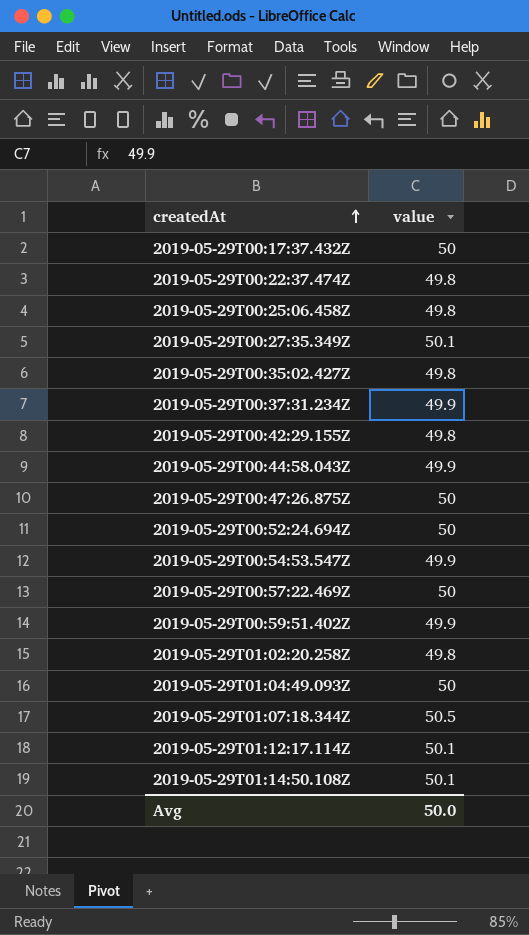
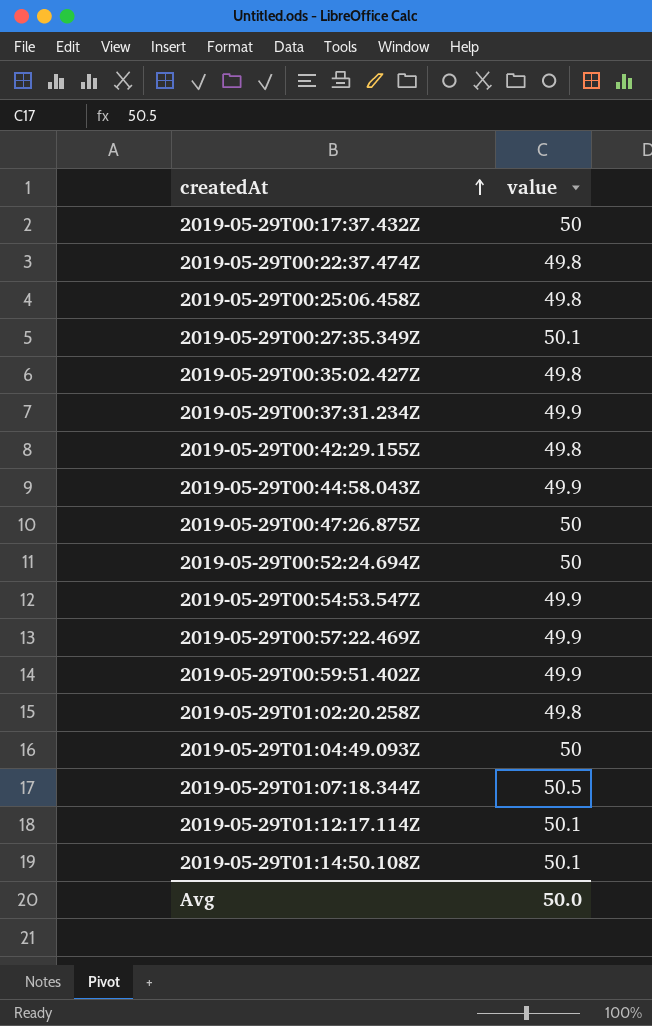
2019-05-29T00:57:22.469Z | value: 50 -> 49.9

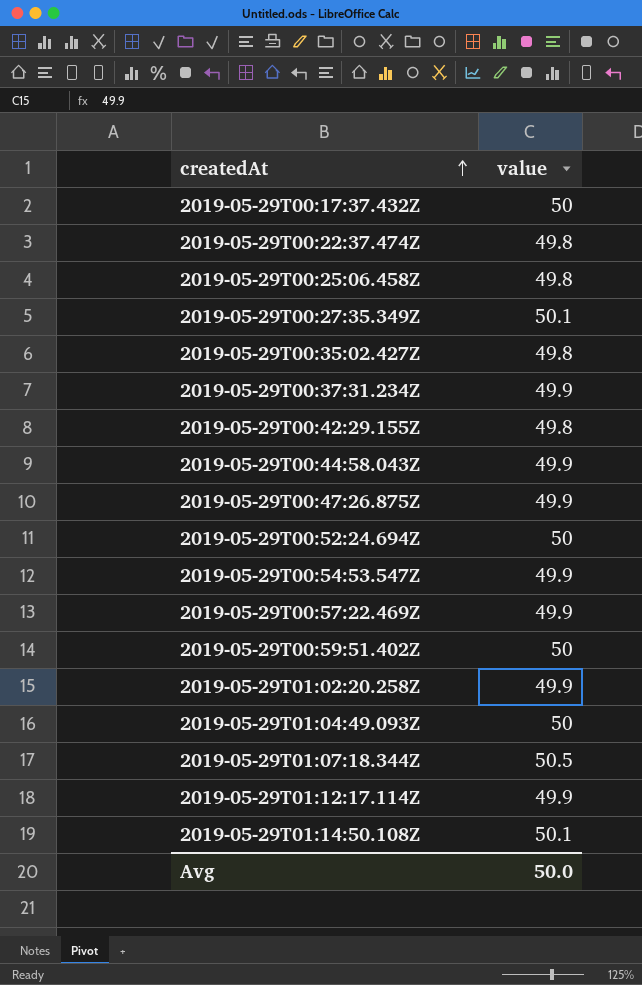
2019-05-29T00:47:26.875Z | value: 50 -> 49.9
2019-05-29T00:59:51.402Z | value: 49.9 -> 50
2019-05-29T01:02:20.258Z | value: 49.8 -> 49.9
2019-05-29T01:12:17.114Z | value: 50.1 -> 49.9

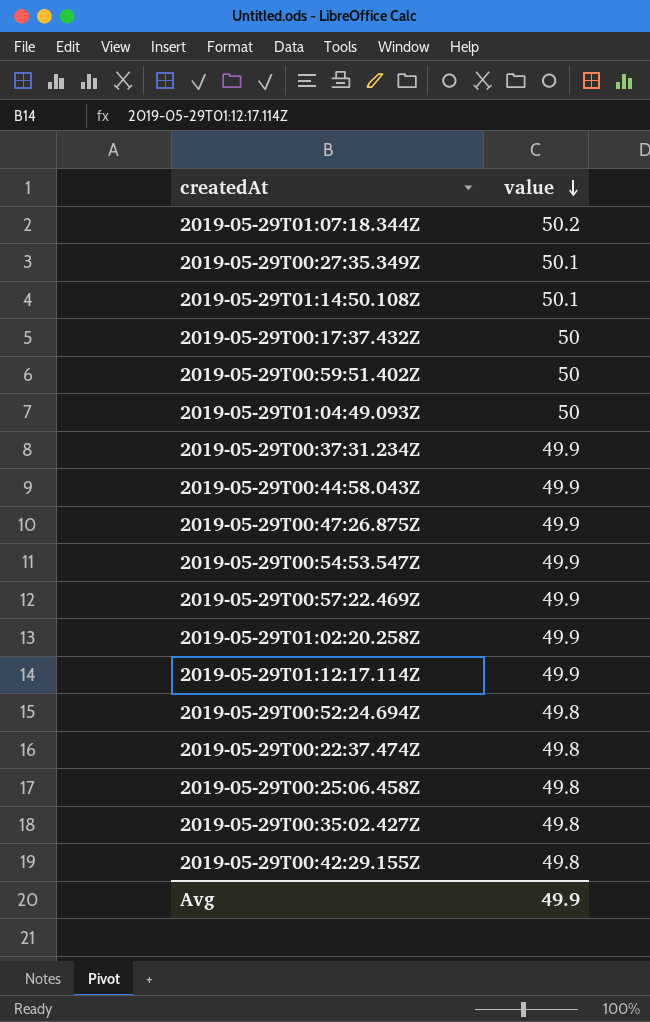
row order: createdAt ascending -> value descending
2019-05-29T01:07:18.344Z | value: 50.5 -> 50.2
2019-05-29T00:52:24.694Z | value: 50 -> 49.8
Avg | value: 50.0 -> 49.9

